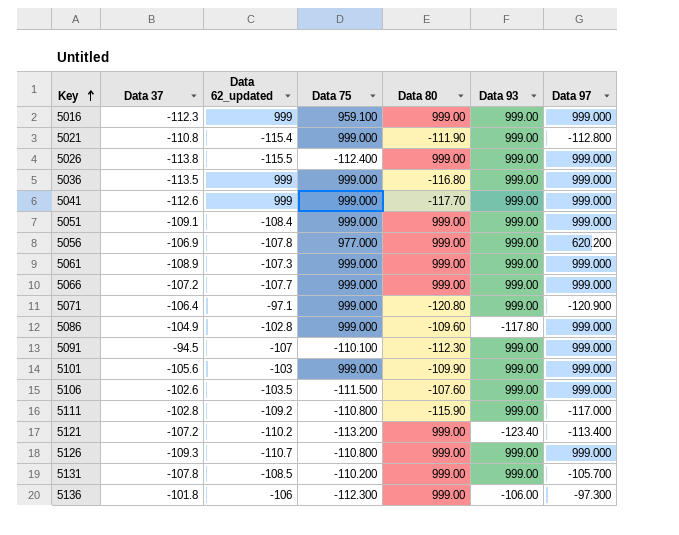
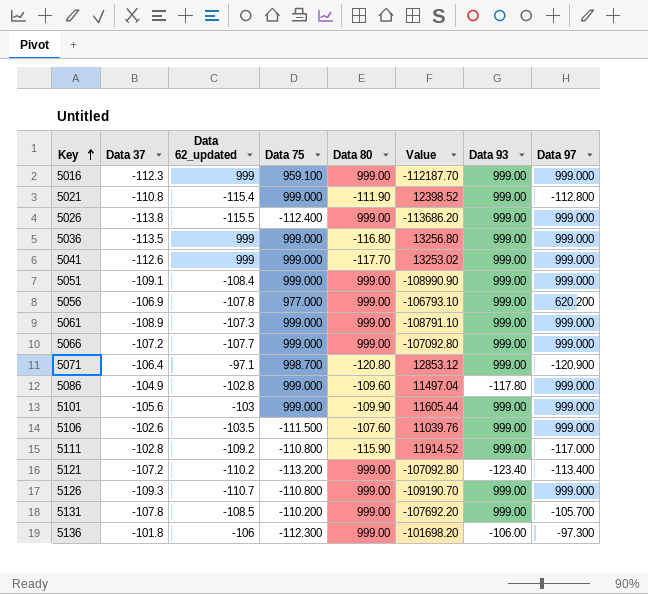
column Value | formula: none -> [Data 37] * [Data 80]
row 5091: -94.5 | -107 | -110.100 | -112.30 | 999.00 | 999.000 -> none
5071 | Data 75: 999.000 -> 998.700

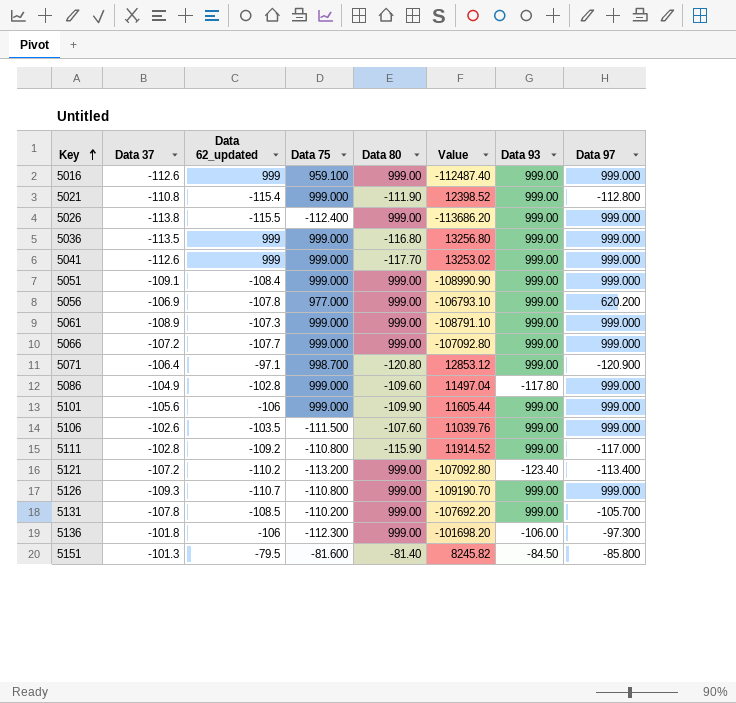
5016 | Data 37: -112.3 -> -112.6
5016 | Value: -112187.70 -> -112487.40
5101 | Data 62_updated: -103 -> -106
row 5151: none -> -101.3 | -79.5 | -81.600 | -81.40 | 8245.82 | -84.50 | -85.800

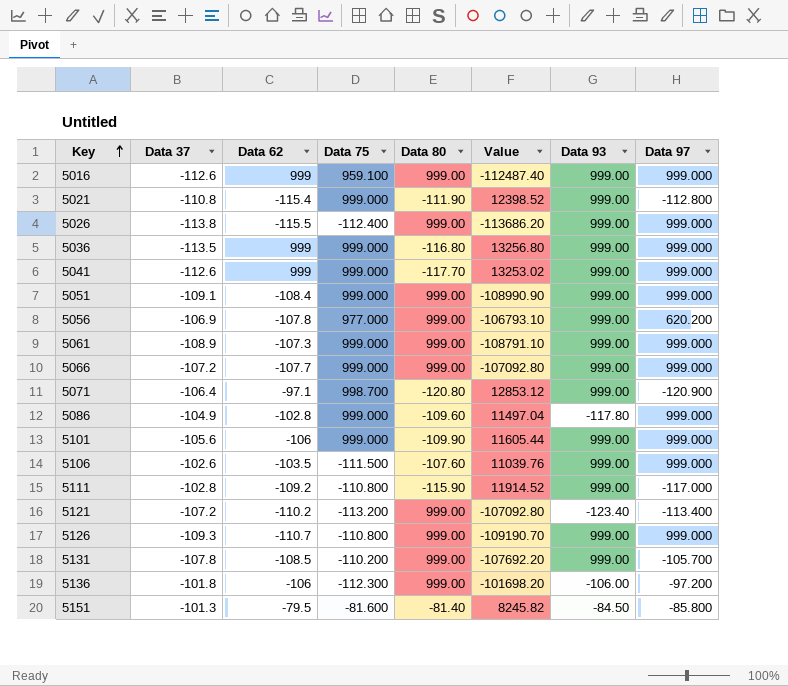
column name: Data 62_updated -> Data 62
5136 | Data 97: -97.300 -> -97.200

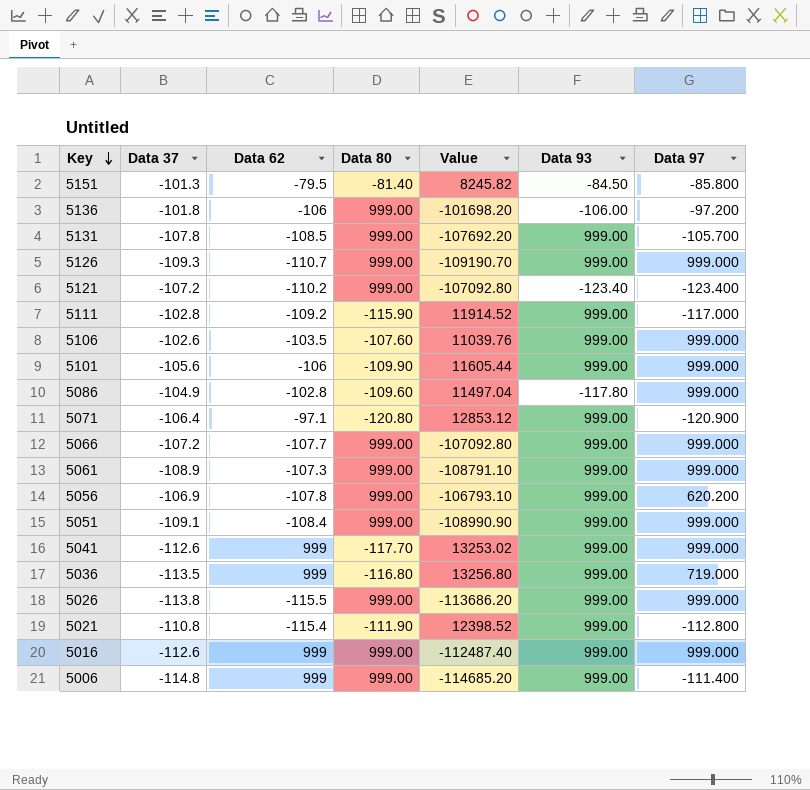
row order: Key ascending -> Key descending
column Data 75 | position: 4 -> none
5121 | Data 97: -113.400 -> -123.400
5036 | Data 97: 999.000 -> 719.000
row 5006: none -> -114.8 | 999 | 999.00 | -114685.20 | 999.00 | -111.400

